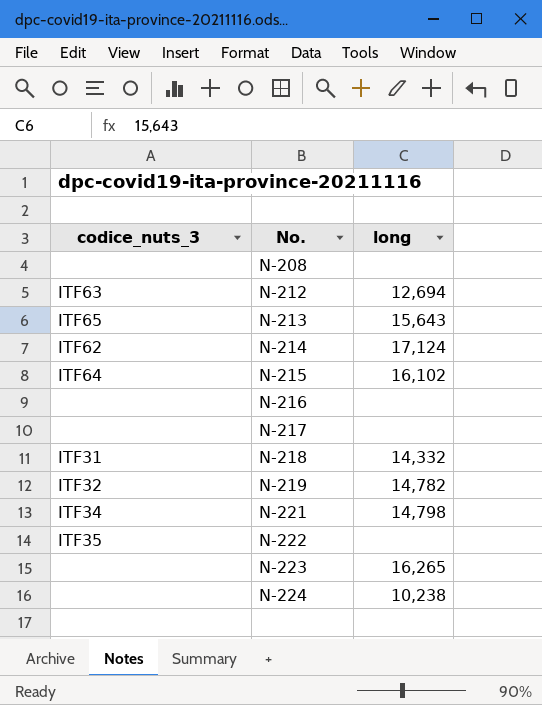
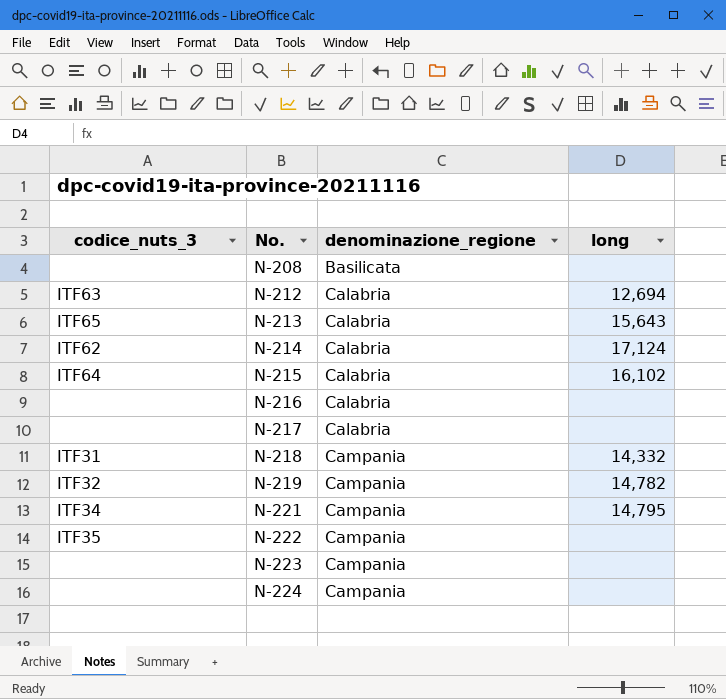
column denominazione_regione | position: none -> 3
N-221 | long: 14,798 -> 14,795
N-223 | long: 16,265 -> none
N-224 | long: 10,238 -> none

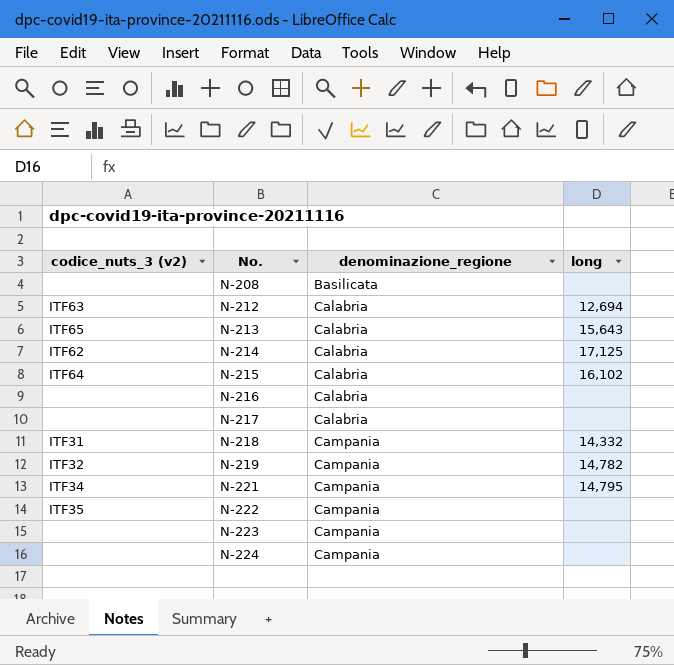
column name: codice_nuts_3 -> codice_nuts_3 (v2)
N-214 | long: 17,124 -> 17,125

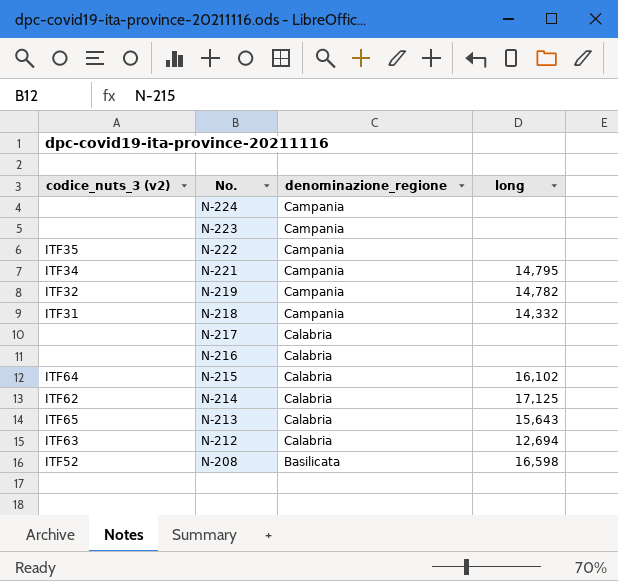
row order: No. ascending -> No. descending
N-208 | codice_nuts_3 (v2): none -> ITF52
N-208 | long: none -> 16,598

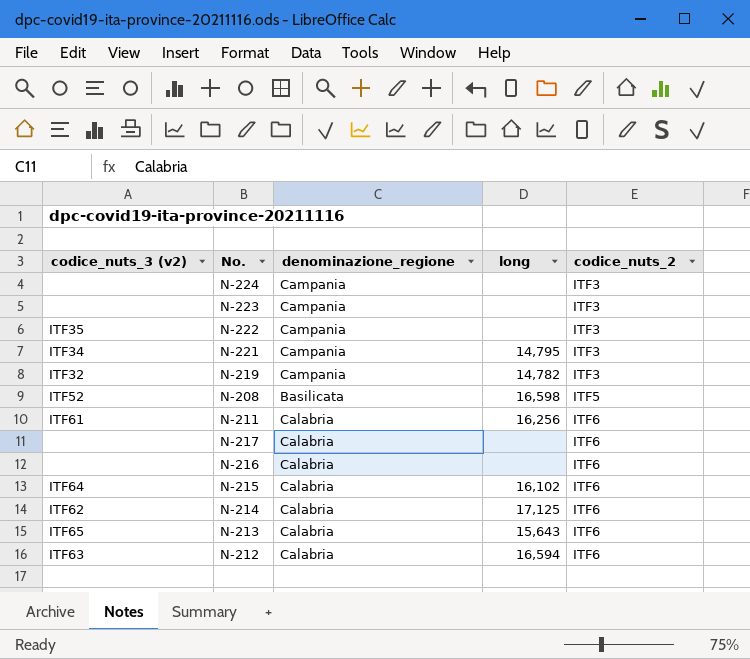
row order: No. descending -> codice_nuts_2 ascending
column codice_nuts_2 | position: none -> 5
row N-218: ITF31 | Campania | 14,332 -> none
row N-211: none -> ITF61 | Calabria | 16,256 | ITF6
N-212 | long: 12,694 -> 16,594

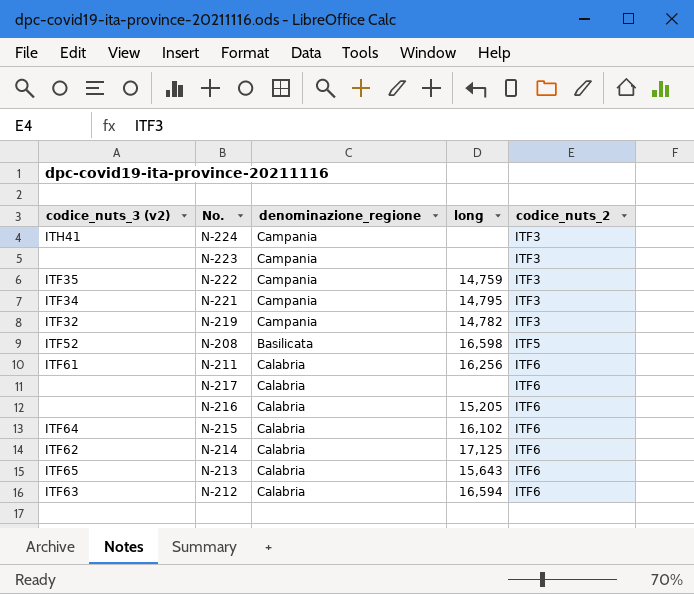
N-224 | codice_nuts_3 (v2): none -> ITH41
N-222 | long: none -> 14,759
N-216 | long: none -> 15,205

